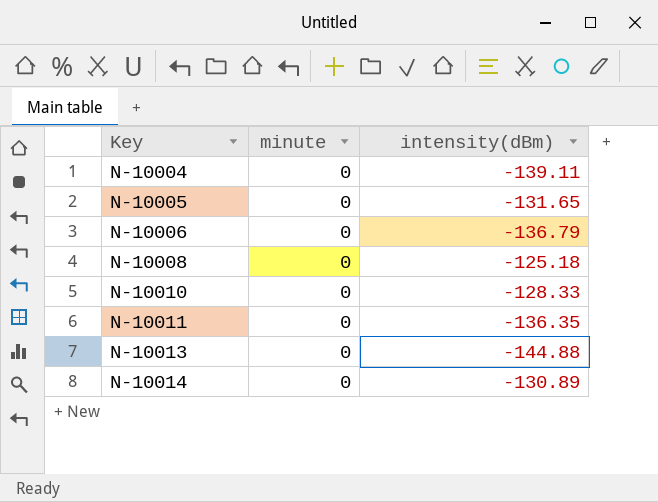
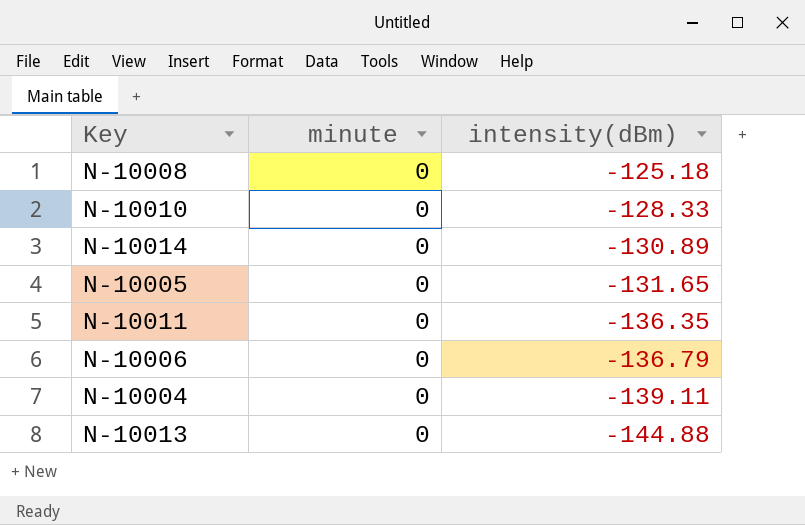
row order: Key ascending -> intensity(dBm) descending

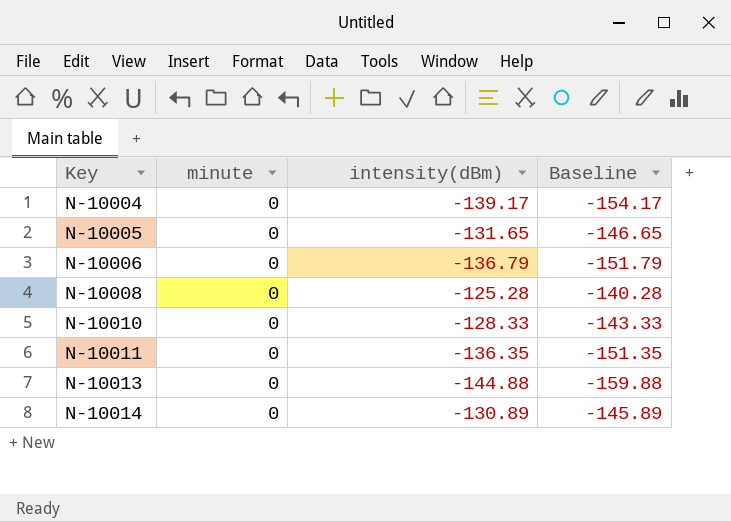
row order: intensity(dBm) descending -> Key ascending
column Baseline | formula: none -> [intensity(dBm)] - 15
N-10004 | intensity(dBm): -139.11 -> -139.17
N-10008 | intensity(dBm): -125.18 -> -125.28

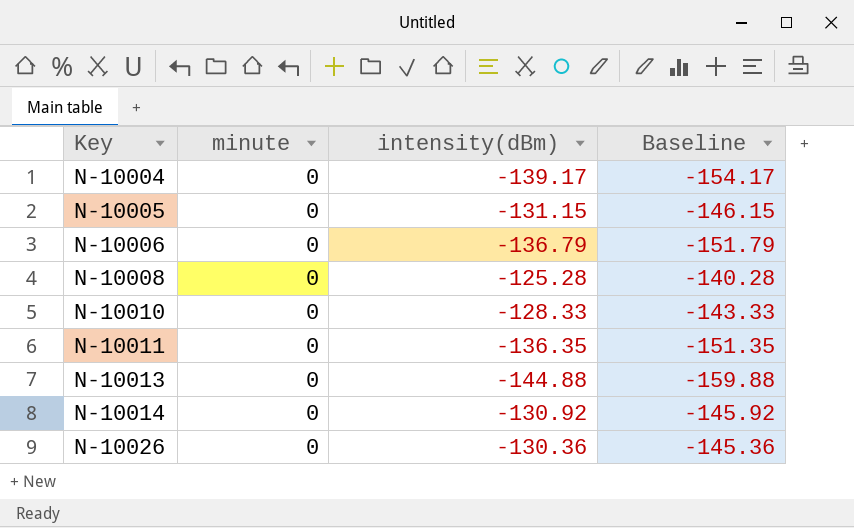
N-10005 | intensity(dBm): -131.65 -> -131.15
N-10005 | Baseline: -146.65 -> -146.15
N-10014 | intensity(dBm): -130.89 -> -130.92
N-10014 | Baseline: -145.89 -> -145.92
row N-10026: none -> 0 | -130.36 | -145.36

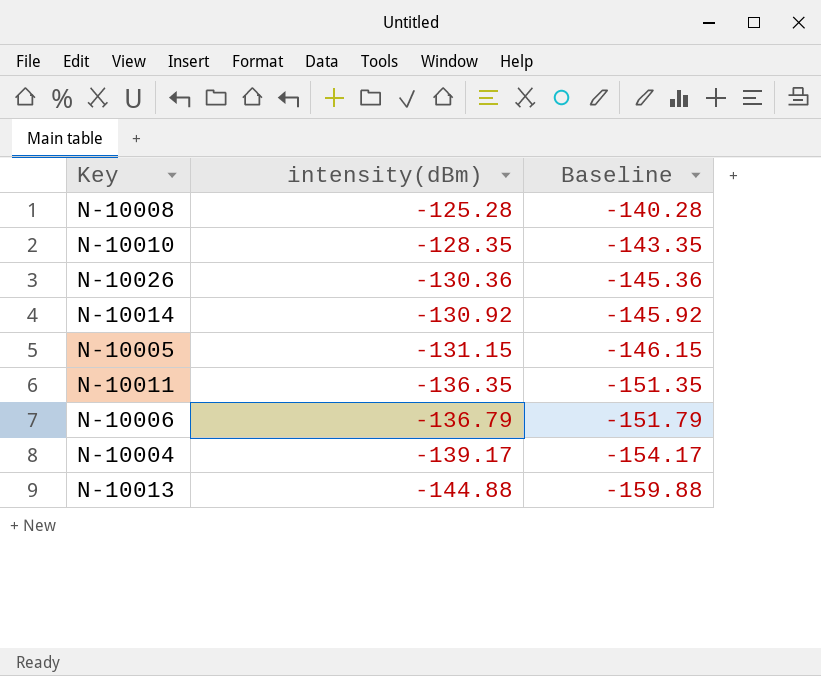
row order: Key ascending -> intensity(dBm) descending
column minute | position: 2 -> none
N-10010 | intensity(dBm): -128.33 -> -128.35
N-10010 | Baseline: -143.33 -> -143.35

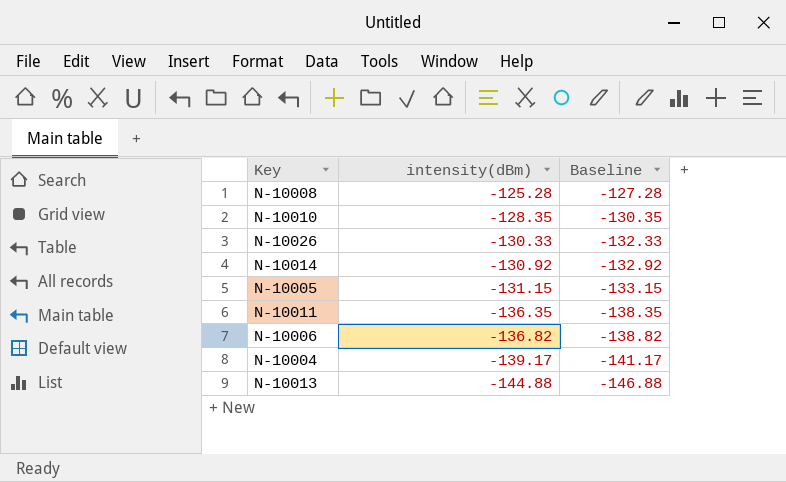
column Baseline | formula: [intensity(dBm)] - 15 -> [intensity(dBm)] - 2
N-10026 | intensity(dBm): -130.36 -> -130.33
N-10006 | intensity(dBm): -136.79 -> -136.82

